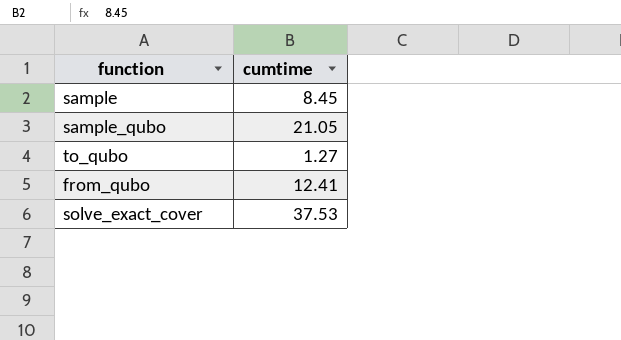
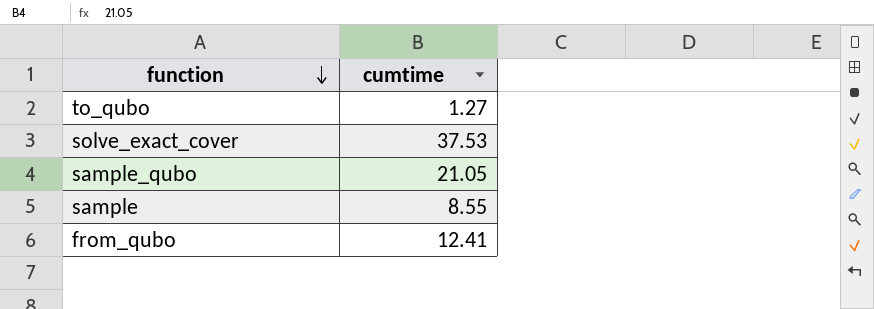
row order: none -> function descending
sample | cumtime: 8.45 -> 8.55

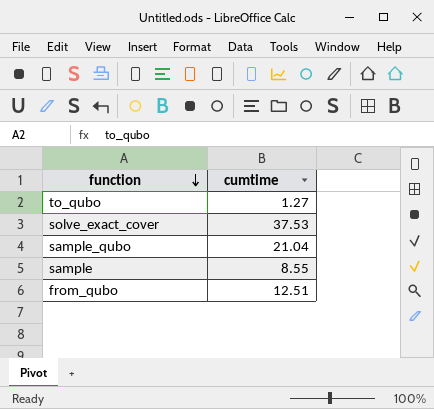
sample_qubo | cumtime: 21.05 -> 21.04
from_qubo | cumtime: 12.41 -> 12.51

